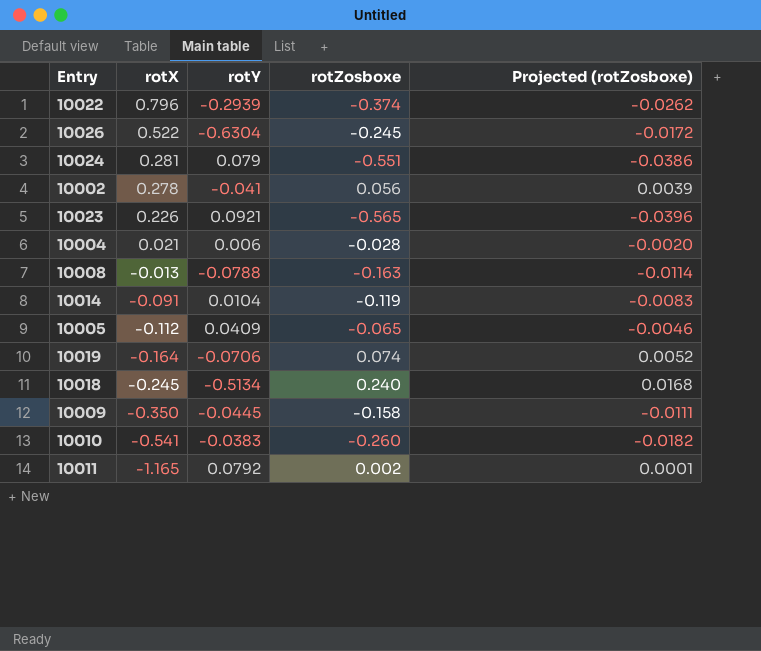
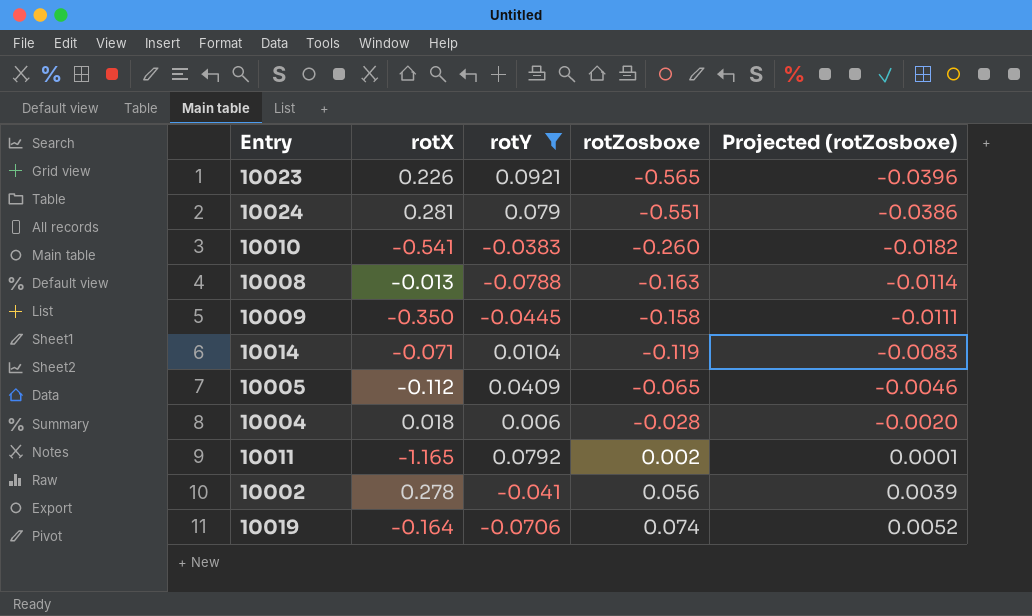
filter: none -> rotY >= -0.0788
row order: rotX descending -> rotZosboxe ascending
10014 | rotX: -0.091 -> -0.071
10004 | rotX: 0.021 -> 0.018

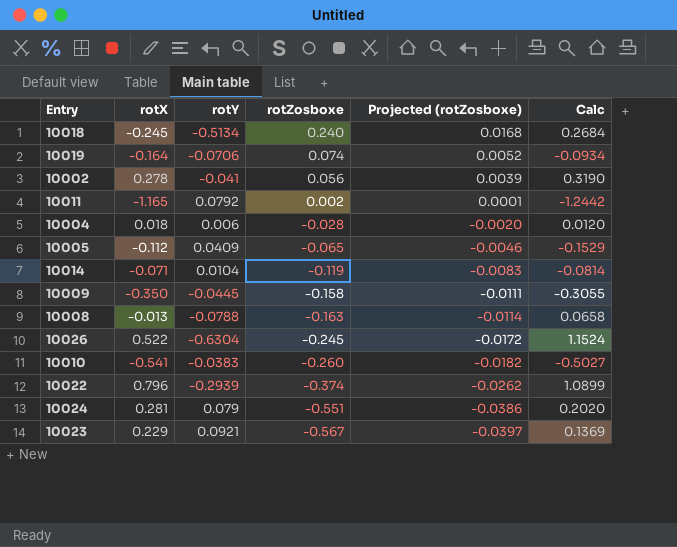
filter: rotY >= -0.0788 -> none
row order: rotZosboxe ascending -> rotZosboxe descending
column Calc | formula: none -> [rotX] - [rotY]
10023 | rotX: 0.226 -> 0.229
10023 | rotZosboxe: -0.565 -> -0.567
10023 | Projected (rotZosboxe): -0.0396 -> -0.0397

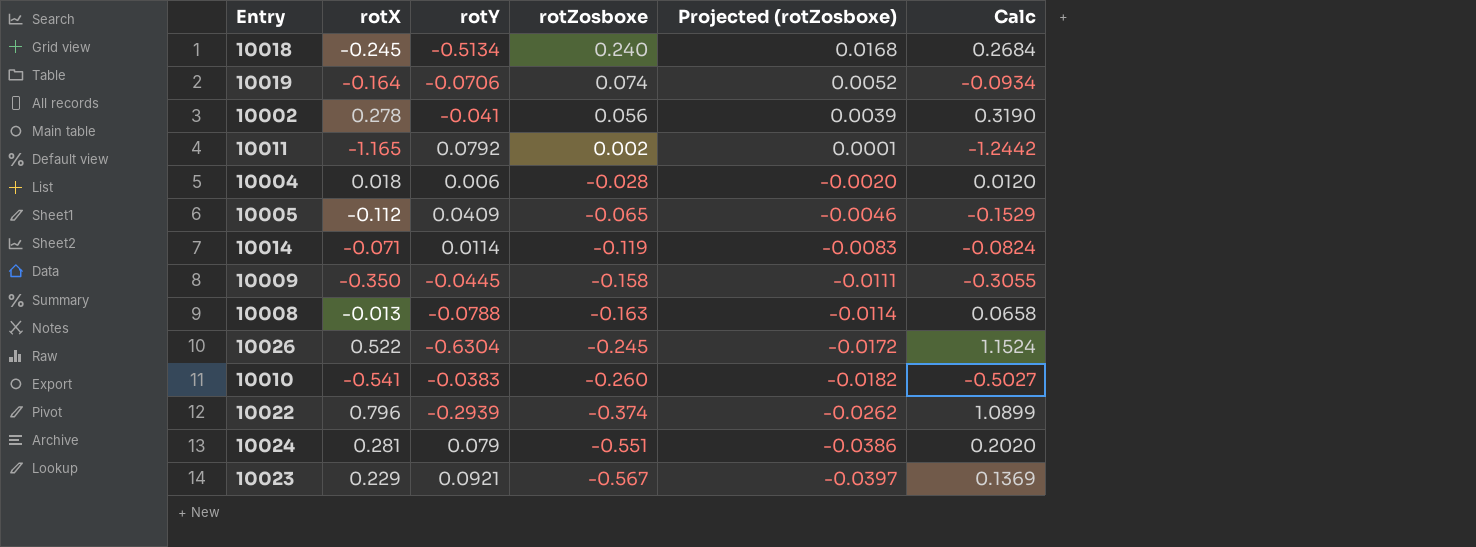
10014 | rotY: 0.0104 -> 0.0114
10014 | Calc: -0.0814 -> -0.0824

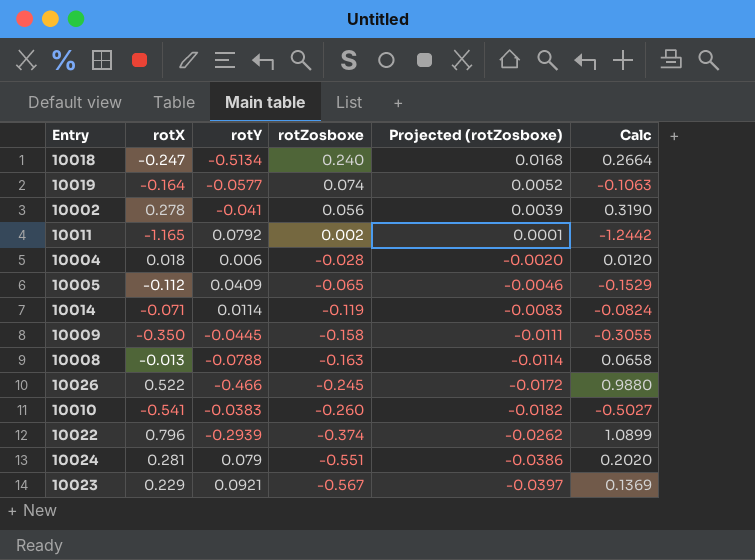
10018 | rotX: -0.245 -> -0.247
10018 | Calc: 0.2684 -> 0.2664
10019 | rotY: -0.0706 -> -0.0577
10019 | Calc: -0.0934 -> -0.1063
10026 | rotY: -0.6304 -> -0.466
10026 | Calc: 1.1524 -> 0.9880

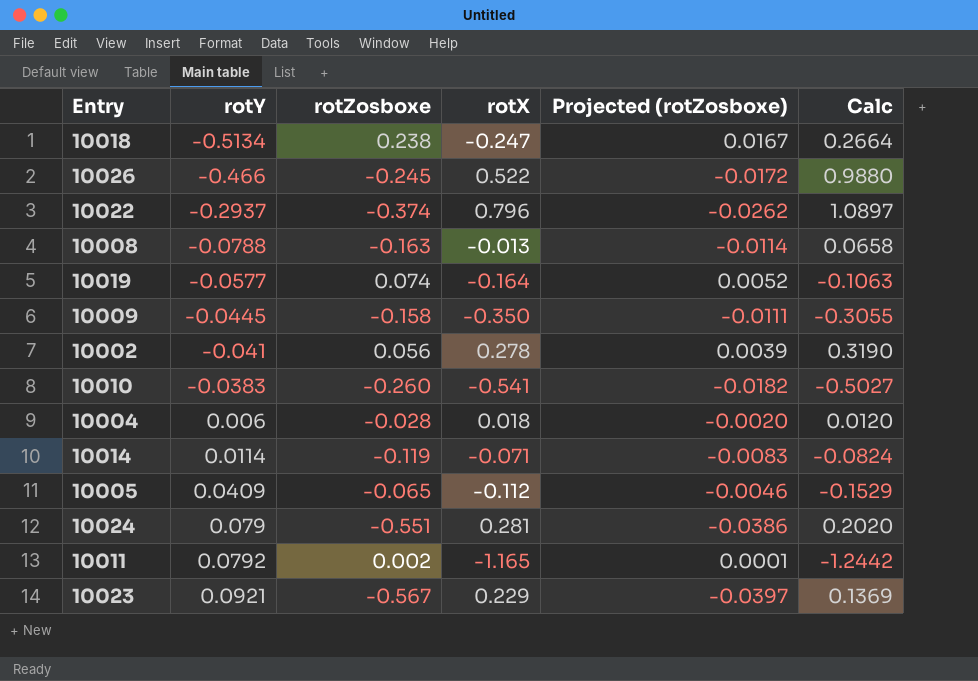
row order: rotZosboxe descending -> rotY ascending
column rotX | position: 2 -> 4
10018 | rotZosboxe: 0.240 -> 0.238
10018 | Projected (rotZosboxe): 0.0168 -> 0.0167
10022 | rotY: -0.2939 -> -0.2937
10022 | Calc: 1.0899 -> 1.0897

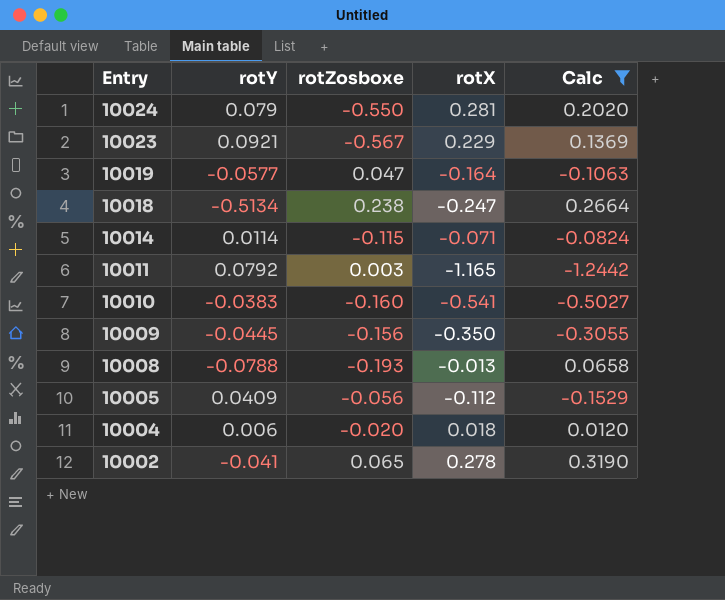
filter: none -> Calc <= 0.3190
row order: rotY ascending -> Entry descending
column Projected (rotZosboxe) | formula: [rotZosboxe] * 0.07 -> none
10024 | rotZosboxe: -0.551 -> -0.550
10019 | rotZosboxe: 0.074 -> 0.047
10014 | rotZosboxe: -0.119 -> -0.115
10011 | rotZosboxe: 0.002 -> 0.003
10010 | rotZosboxe: -0.260 -> -0.160
10009 | rotZosboxe: -0.158 -> -0.156
10008 | rotZosboxe: -0.163 -> -0.193
10005 | rotZosboxe: -0.065 -> -0.056
10004 | rotZosboxe: -0.028 -> -0.020
10002 | rotZosboxe: 0.056 -> 0.065

